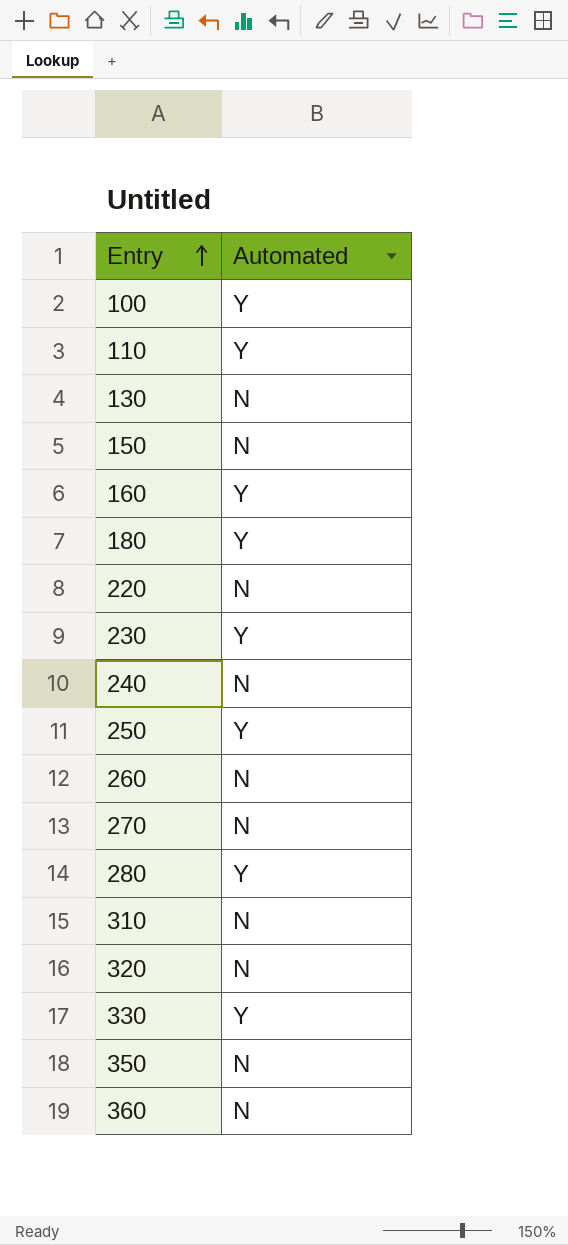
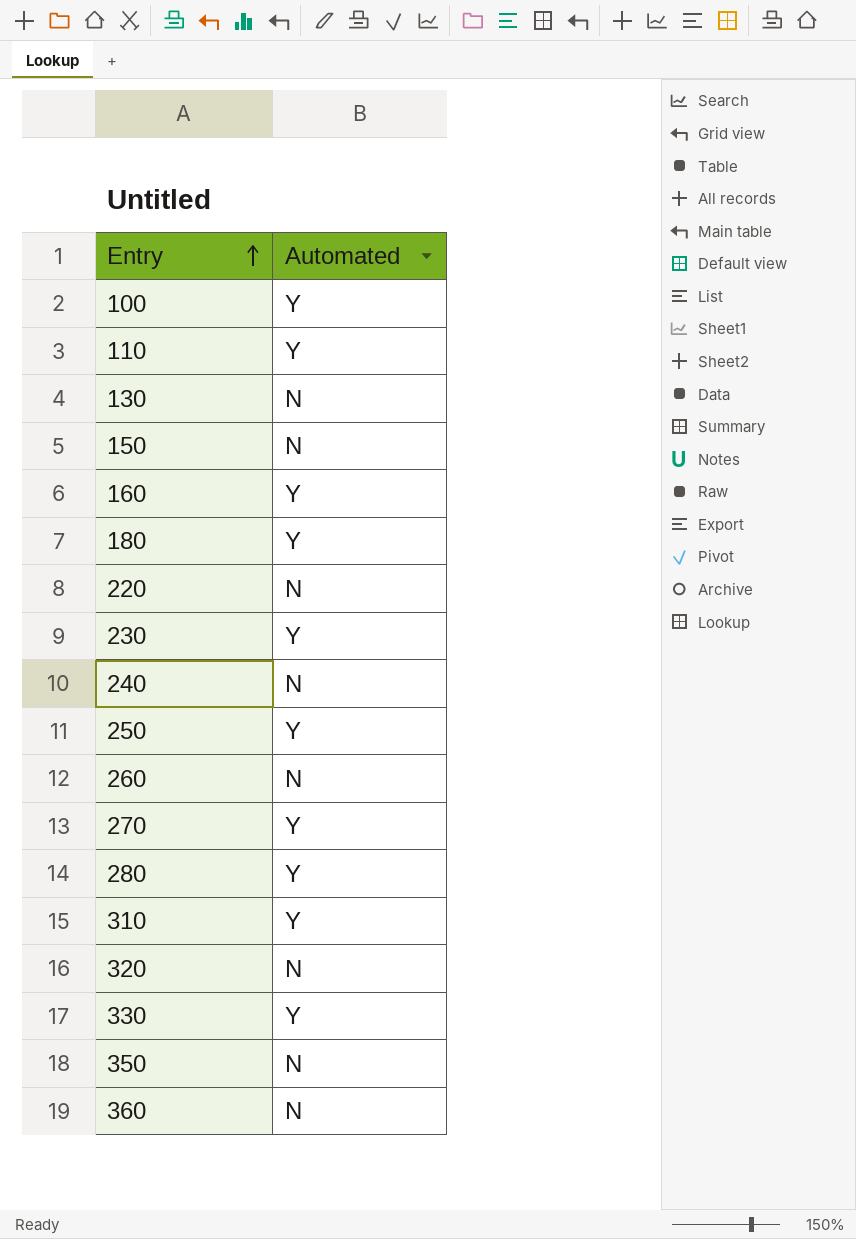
270 | Automated: N -> Y
310 | Automated: N -> Y

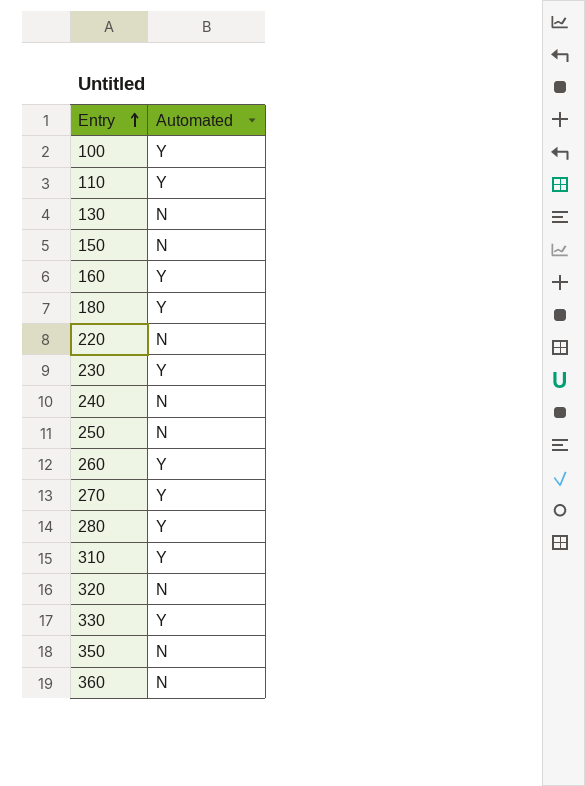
250 | Automated: Y -> N
260 | Automated: N -> Y

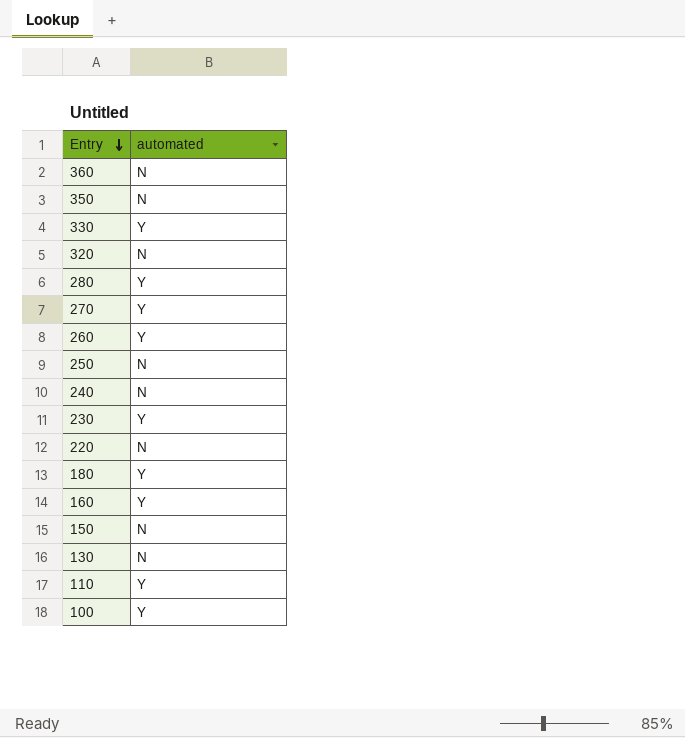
row order: Entry ascending -> Entry descending
column name: Automated -> automated
row 310: Y -> none

